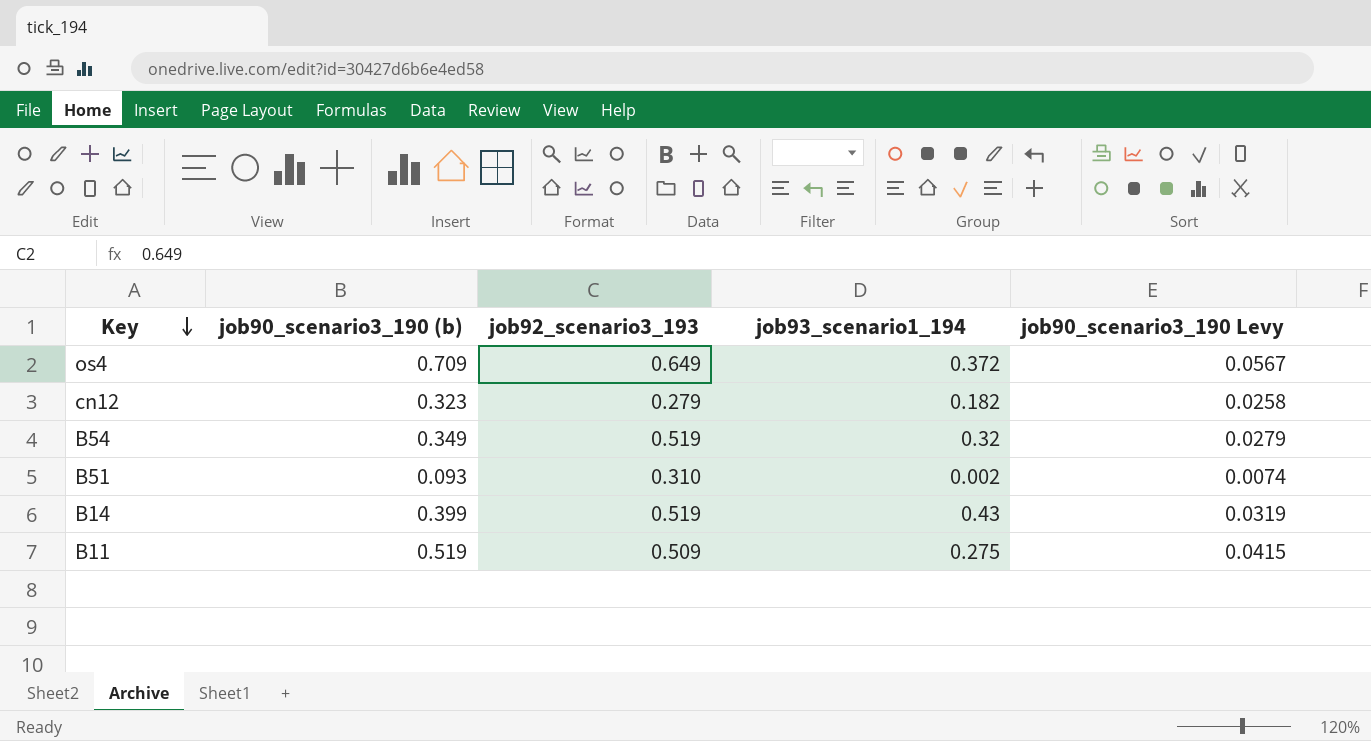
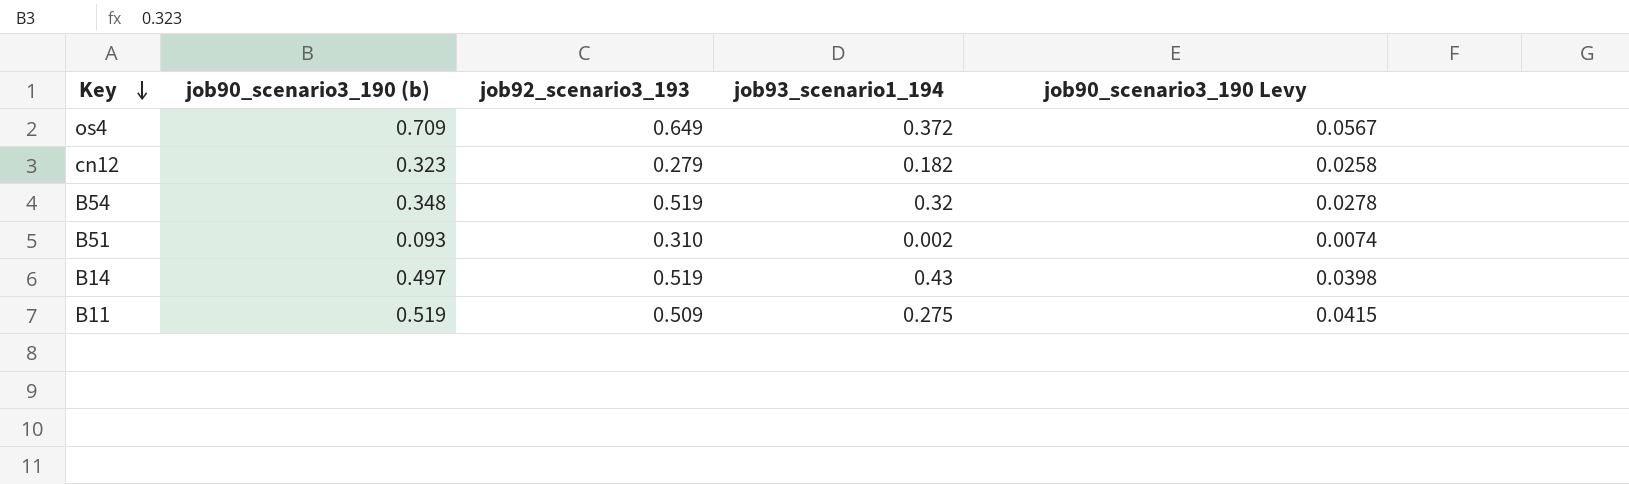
B54 | job90_scenario3_190 (b): 0.349 -> 0.348
B54 | job90_scenario3_190 Levy: 0.0279 -> 0.0278
B14 | job90_scenario3_190 (b): 0.399 -> 0.497
B14 | job90_scenario3_190 Levy: 0.0319 -> 0.0398

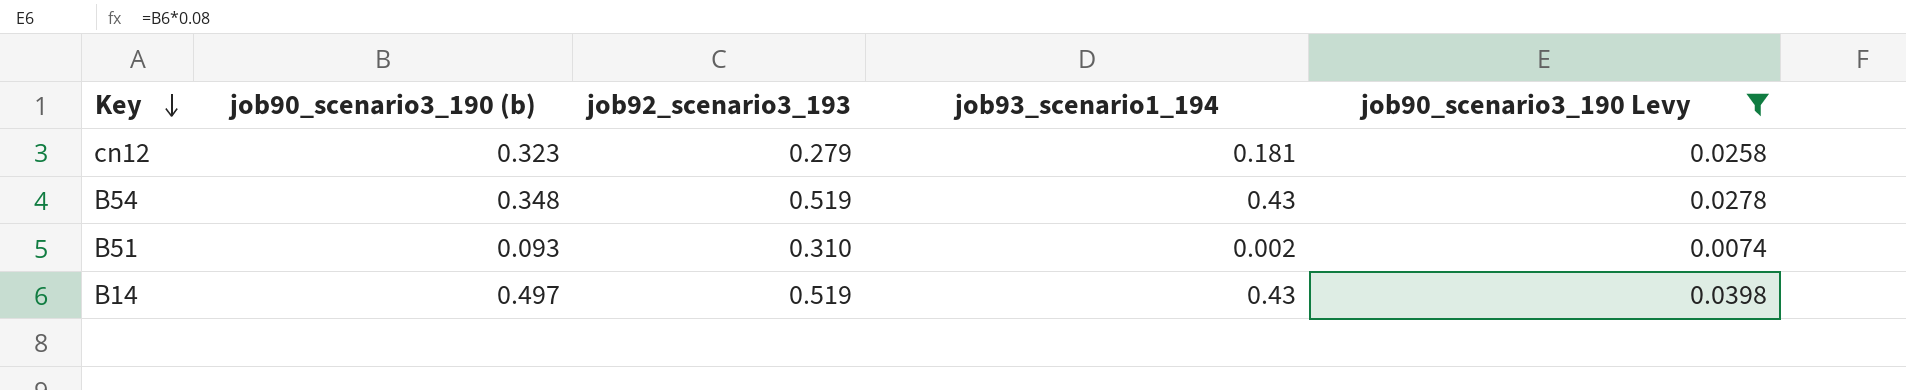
filter: none -> job90_scenario3_190 Levy <= 0.0398
cn12 | job93_scenario1_194: 0.182 -> 0.181
B54 | job93_scenario1_194: 0.32 -> 0.43

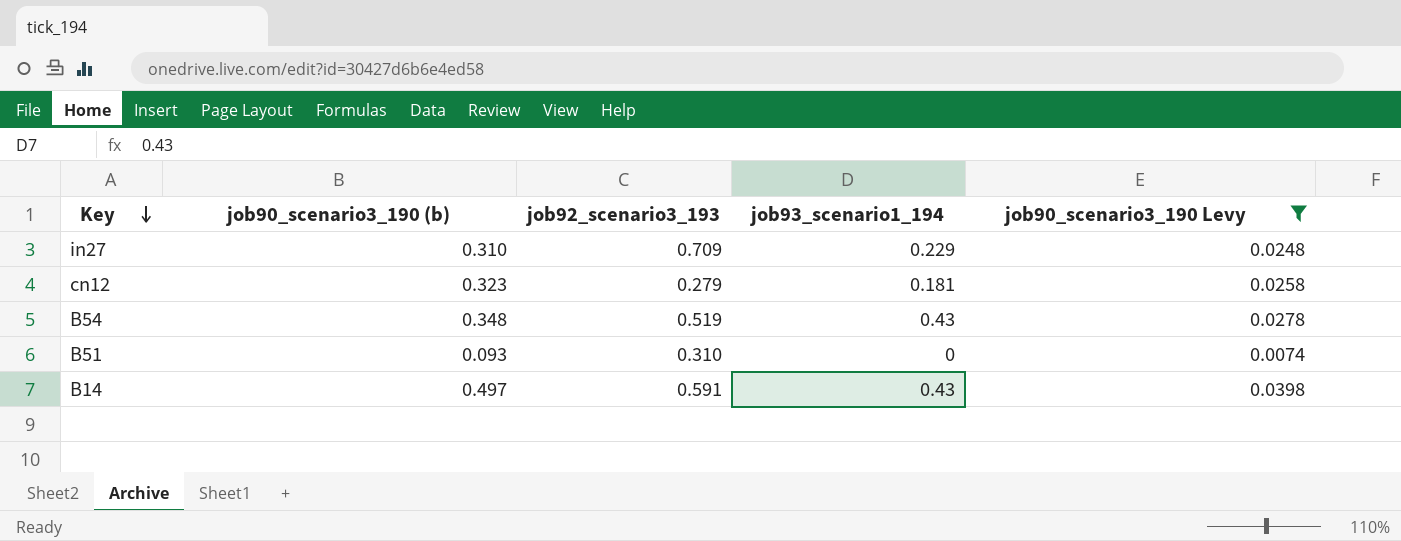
row in27: none -> 0.310 | 0.709 | 0.229 | 0.0248
B51 | job93_scenario1_194: 0.002 -> 0
B14 | job92_scenario3_193: 0.519 -> 0.591

